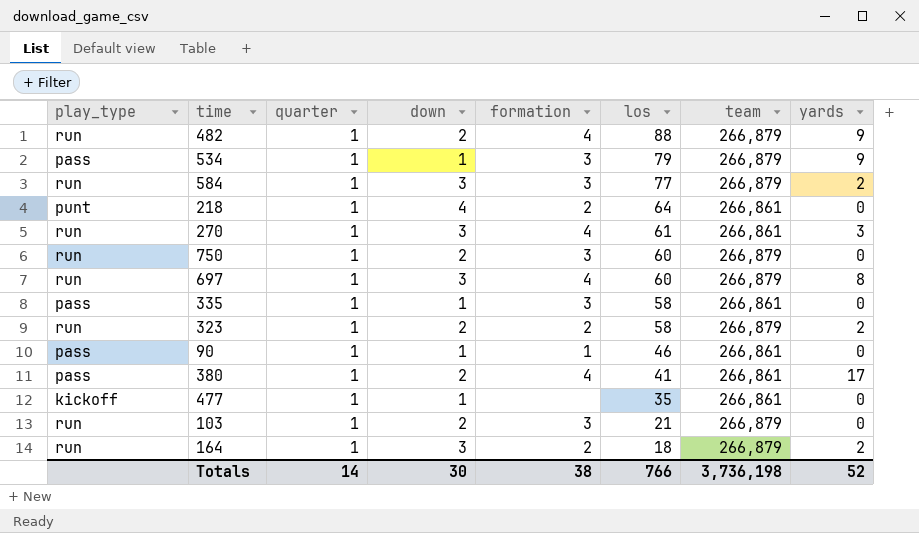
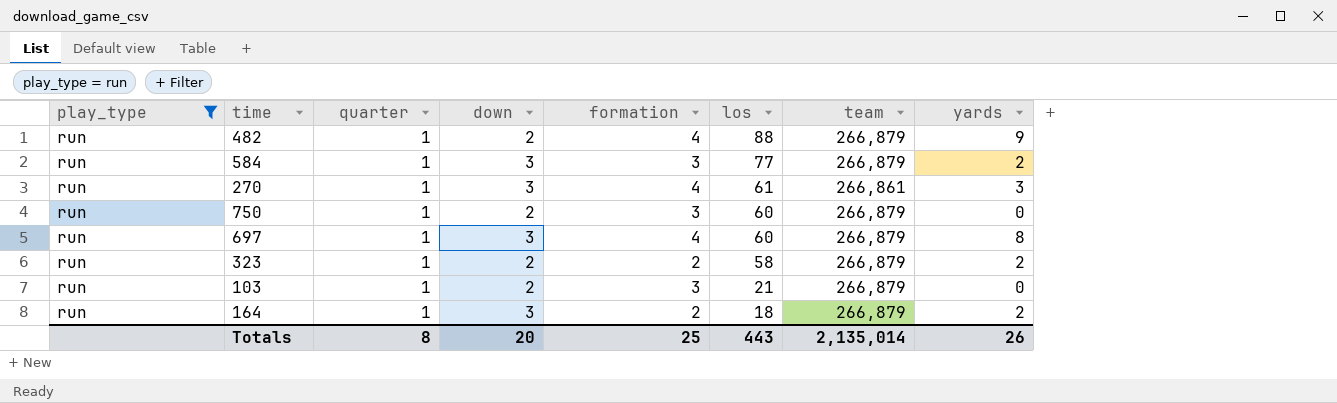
filter: none -> play_type = run
Totals | quarter: 14 -> 8
Totals | down: 30 -> 20
Totals | formation: 38 -> 25
Totals | los: 766 -> 443
Totals | team: 3,736,198 -> 2,135,014
Totals | yards: 52 -> 26

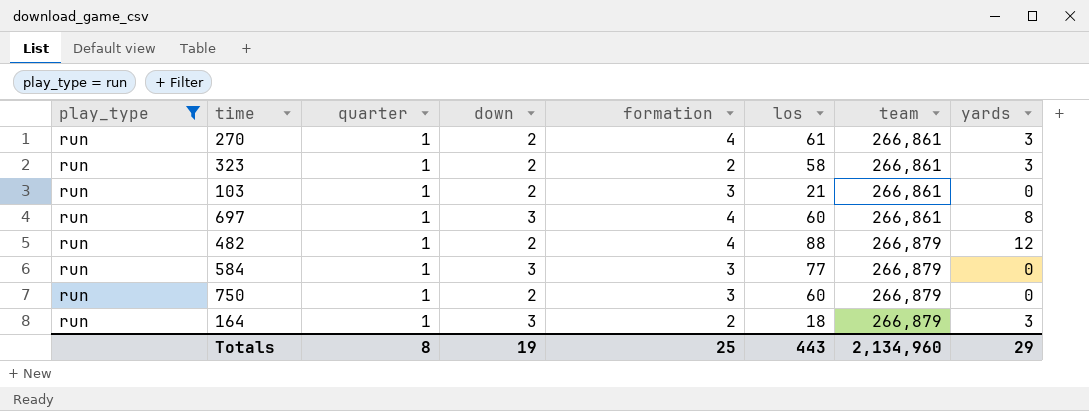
row order: los descending -> team ascending
270 | down: 3 -> 2
323 | team: 266,879 -> 266,861
323 | yards: 2 -> 3
103 | team: 266,879 -> 266,861
697 | team: 266,879 -> 266,861
482 | yards: 9 -> 12
584 | yards: 2 -> 0
164 | yards: 2 -> 3
Totals | down: 20 -> 19
Totals | team: 2,135,014 -> 2,134,960
Totals | yards: 26 -> 29

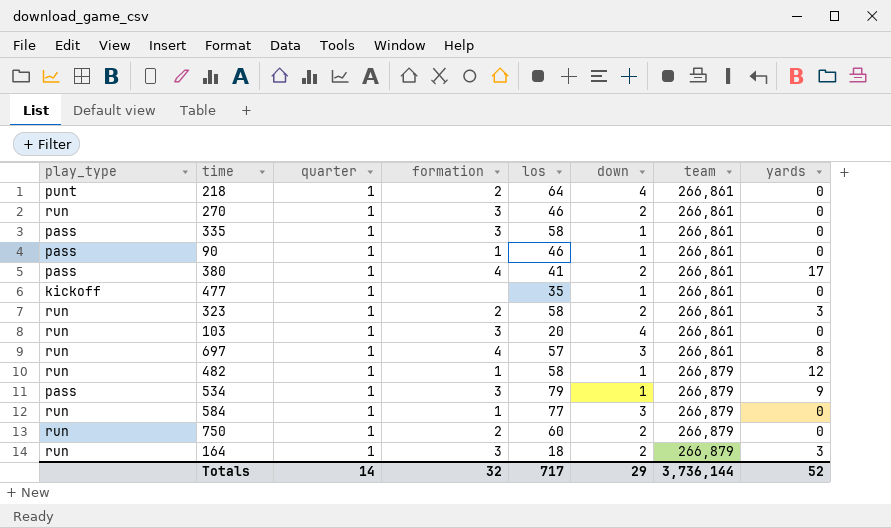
filter: play_type = run -> none
column down | position: 4 -> 6
270 | formation: 4 -> 3
270 | los: 61 -> 46
270 | yards: 3 -> 0
103 | los: 21 -> 20
103 | down: 2 -> 4
697 | los: 60 -> 57
482 | formation: 4 -> 1
482 | los: 88 -> 58
482 | down: 2 -> 1
584 | formation: 3 -> 1
750 | formation: 3 -> 2
164 | formation: 2 -> 3
164 | down: 3 -> 2
Totals | quarter: 8 -> 14
Totals | formation: 25 -> 32
Totals | los: 443 -> 717
Totals | down: 19 -> 29
Totals | team: 2,134,960 -> 3,736,144
Totals | yards: 29 -> 52

